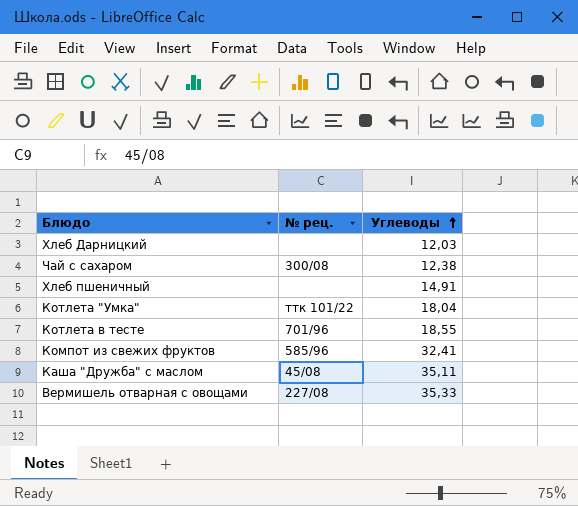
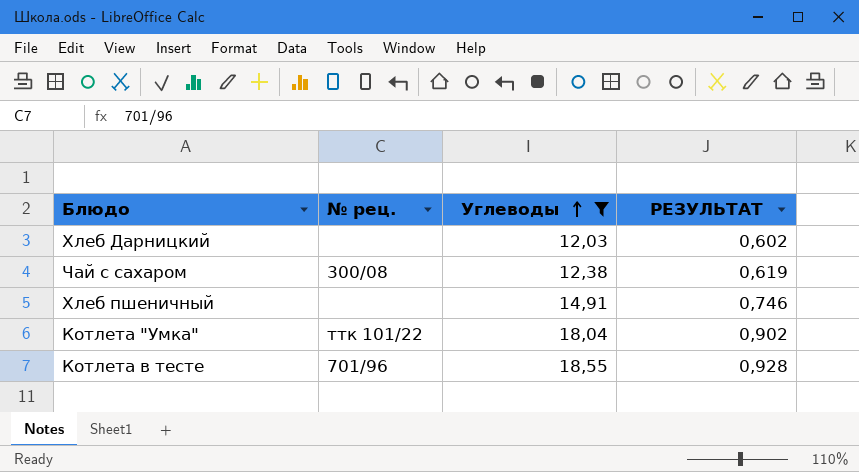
filter: none -> Углеводы <= 18,55
column РЕЗУЛЬТАТ | formula: none -> [Углеводы] * 0,05

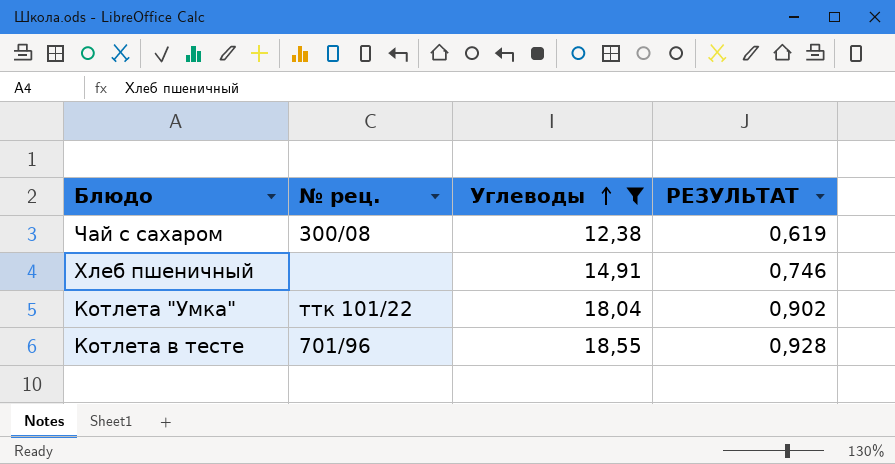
row Хлеб Дарницкий: none | 12,03 | 0,602 -> none

